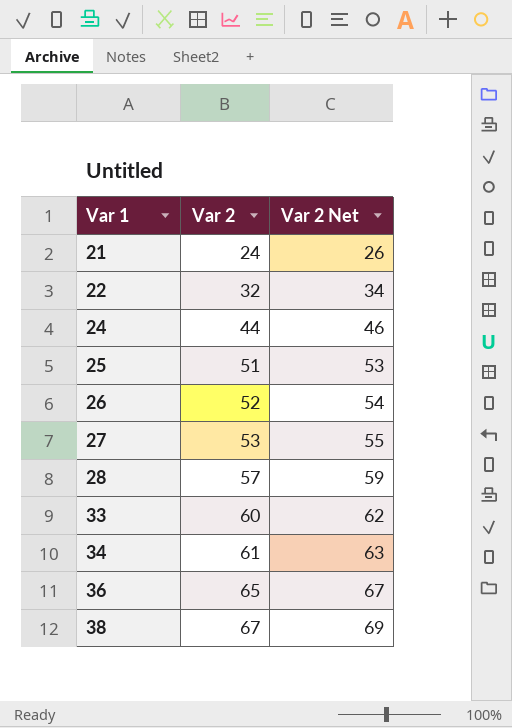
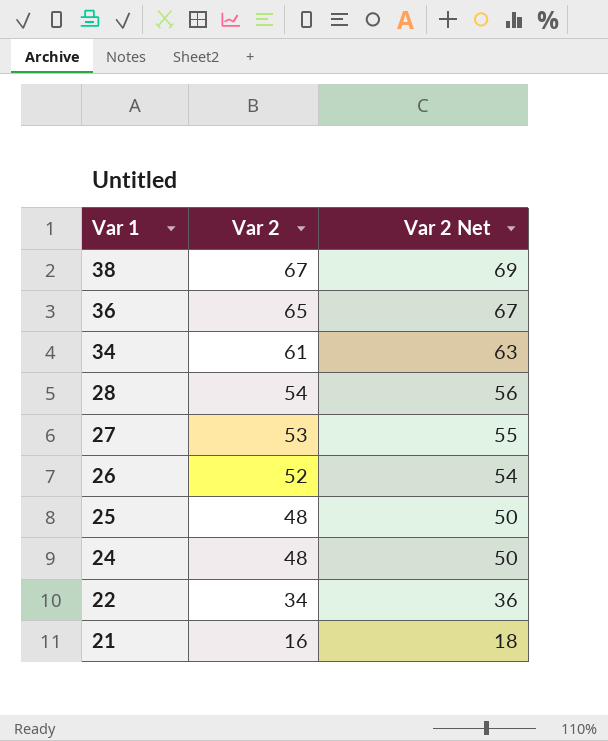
row order: Var 1 ascending -> Var 1 descending
row 33: 60 | 62 -> none
28 | Var 2: 57 -> 54
28 | Var 2 Net: 59 -> 56
25 | Var 2: 51 -> 48
25 | Var 2 Net: 53 -> 50
24 | Var 2: 44 -> 48
24 | Var 2 Net: 46 -> 50
22 | Var 2: 32 -> 34
22 | Var 2 Net: 34 -> 36
21 | Var 2: 24 -> 16
21 | Var 2 Net: 26 -> 18

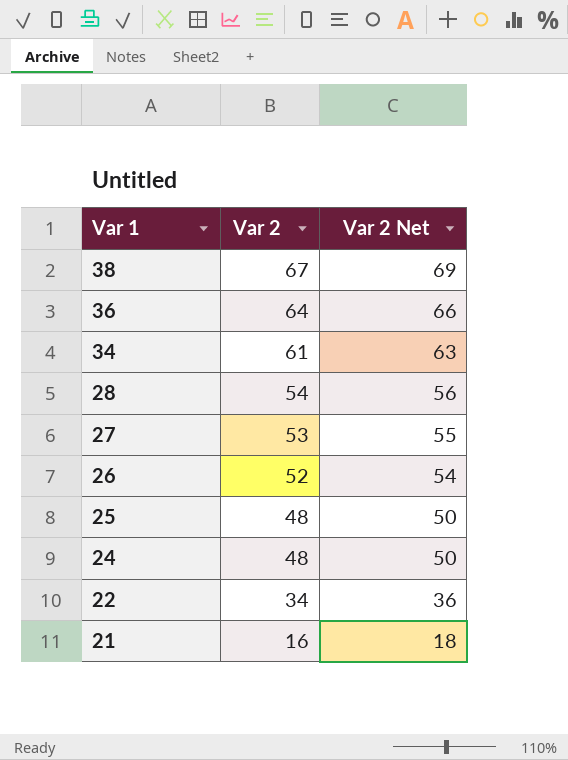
36 | Var 2: 65 -> 64
36 | Var 2 Net: 67 -> 66

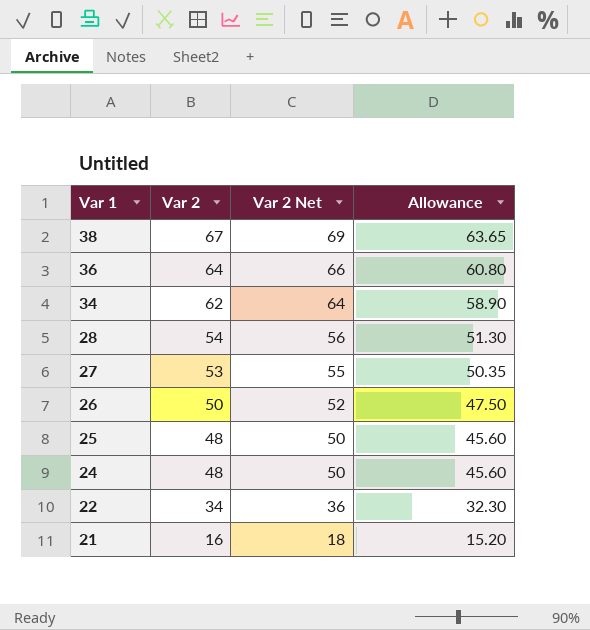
column Allowance | formula: none -> [Var 2] * 0.95
34 | Var 2: 61 -> 62
34 | Var 2 Net: 63 -> 64
26 | Var 2: 52 -> 50
26 | Var 2 Net: 54 -> 52

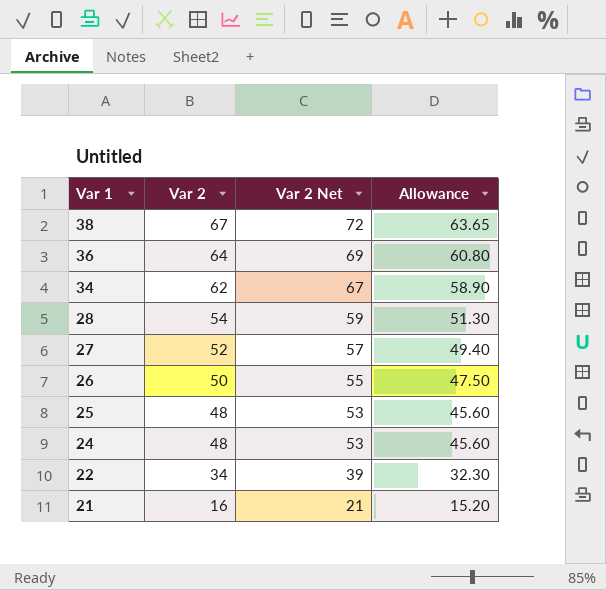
column Var 2 Net | formula: [Var 2] + 2 -> [Var 2] + 5
27 | Var 2: 53 -> 52
27 | Allowance: 50.35 -> 49.40

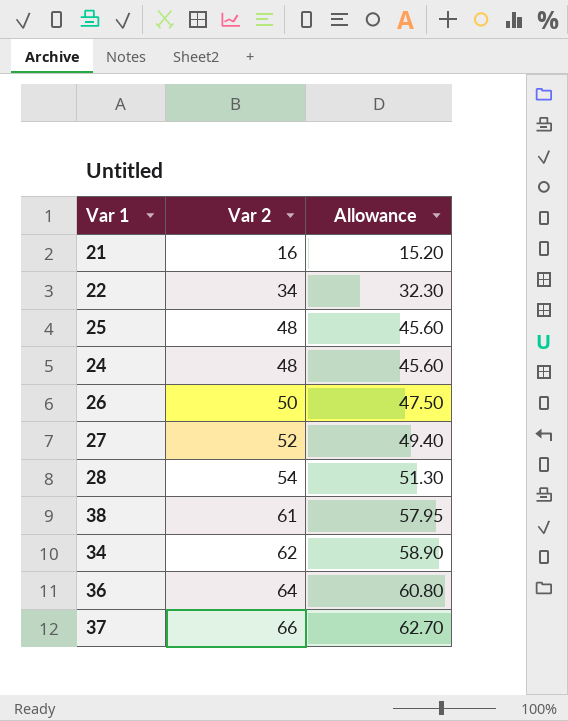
row order: Var 1 descending -> Var 2 ascending
column Var 2 Net | formula: [Var 2] + 5 -> none
38 | Var 2: 67 -> 61
38 | Allowance: 63.65 -> 57.95
row 37: none -> 66 | 62.70

